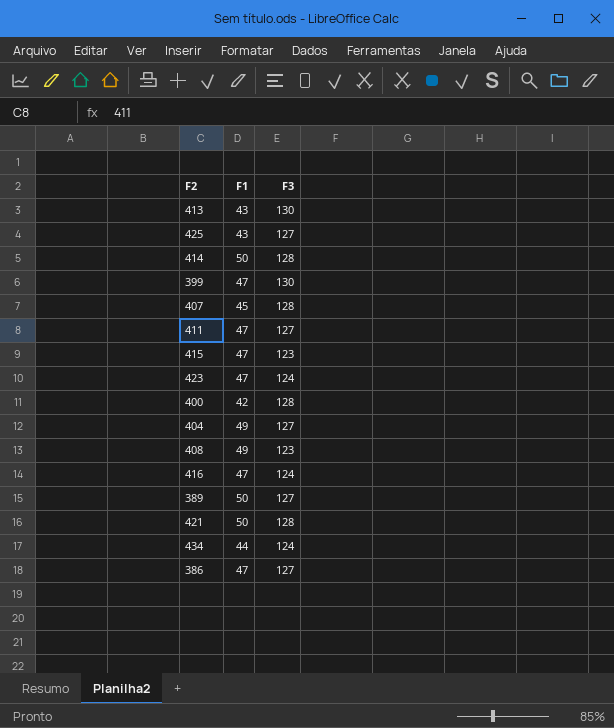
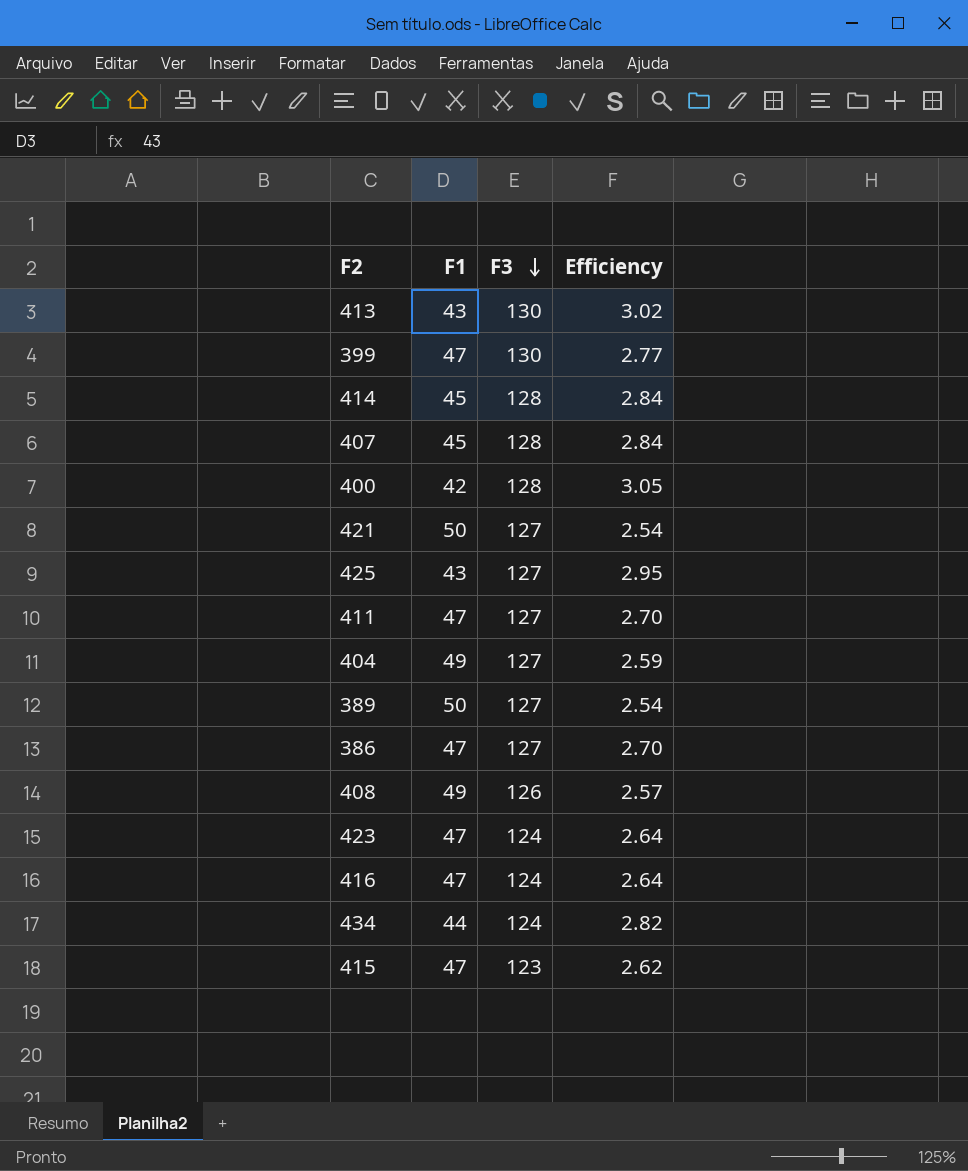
row order: none -> F3 descending
column Efficiency | formula: none -> [F3] / [F1]
414 | F1: 50 -> 45
421 | F3: 128 -> 127
408 | F3: 123 -> 126

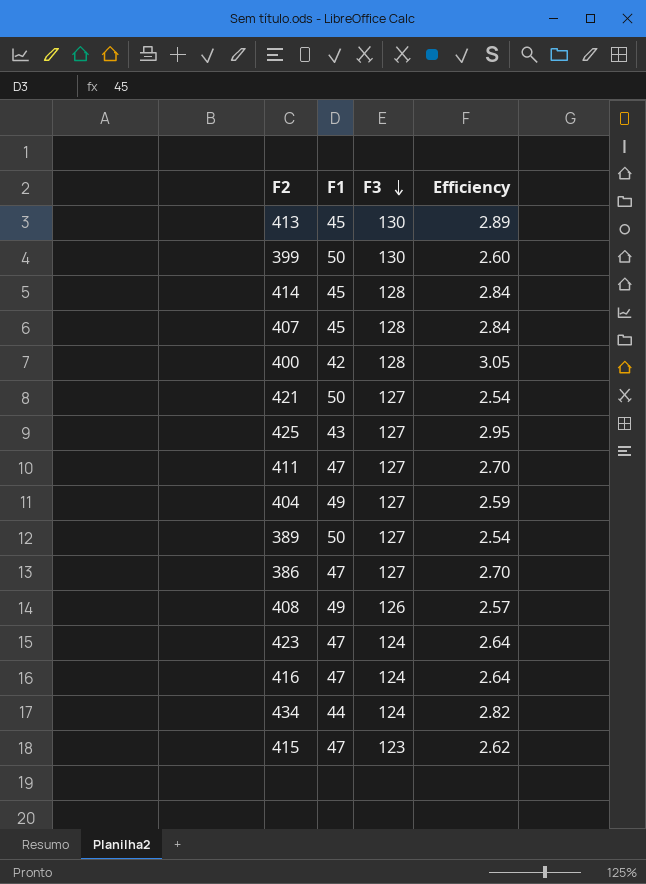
413 | F1: 43 -> 45
413 | Efficiency: 3.02 -> 2.89
399 | F1: 47 -> 50
399 | Efficiency: 2.77 -> 2.60

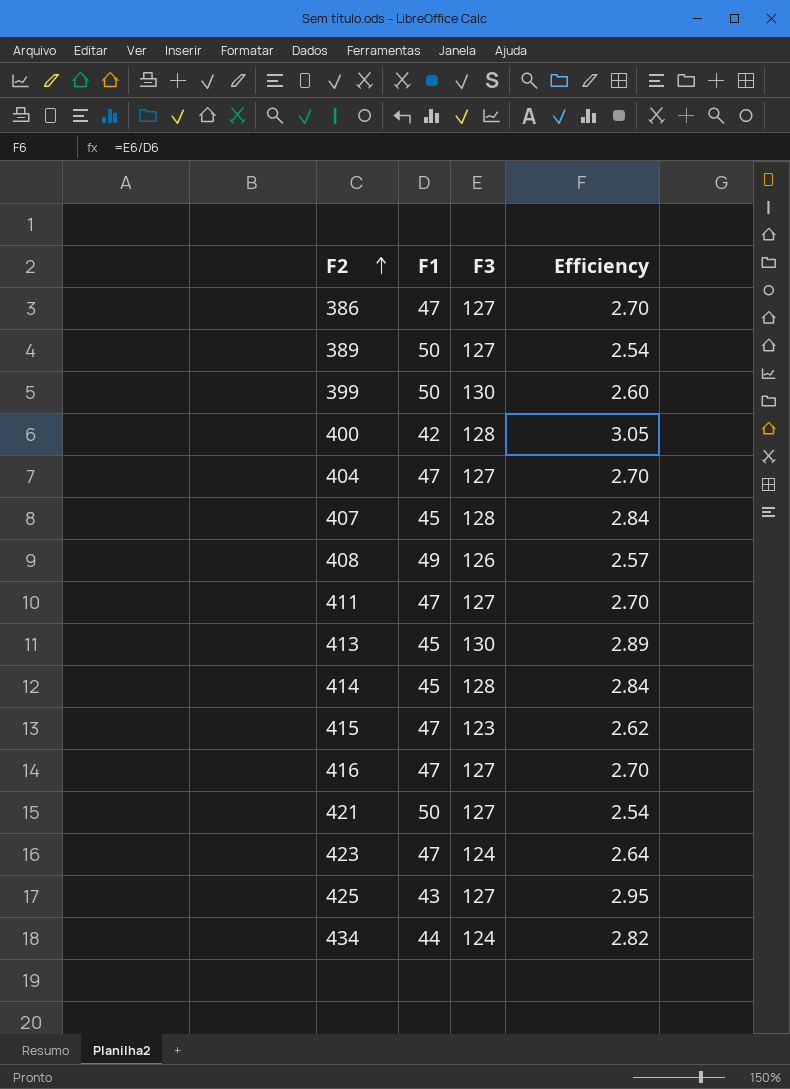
row order: F3 descending -> F2 ascending
404 | F1: 49 -> 47
404 | Efficiency: 2.59 -> 2.70
416 | F3: 124 -> 127
416 | Efficiency: 2.64 -> 2.70

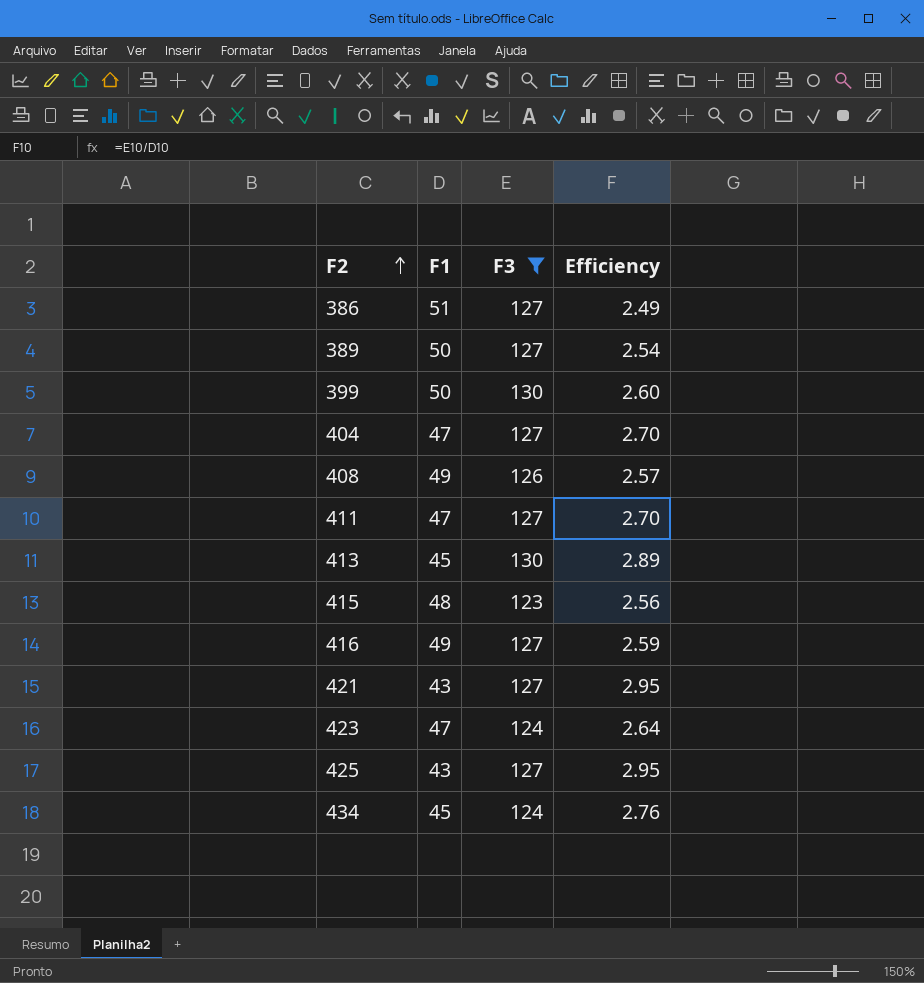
filter: none -> F3 != 128
386 | F1: 47 -> 51
386 | Efficiency: 2.70 -> 2.49
415 | F1: 47 -> 48
415 | Efficiency: 2.62 -> 2.56
416 | F1: 47 -> 49
416 | Efficiency: 2.70 -> 2.59
421 | F1: 50 -> 43
421 | Efficiency: 2.54 -> 2.95
434 | F1: 44 -> 45
434 | Efficiency: 2.82 -> 2.76

